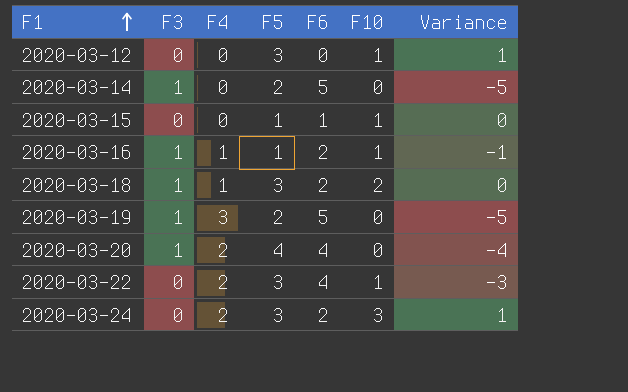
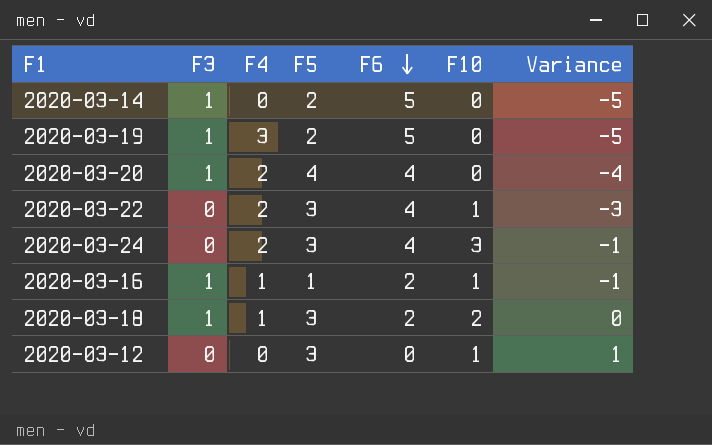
row order: F1 ascending -> F6 descending
row 2020-03-15: 0 | 0 | 1 | 1 | 1 | 0 -> none
2020-03-24 | F6: 2 -> 4
2020-03-24 | Variance: 1 -> -1

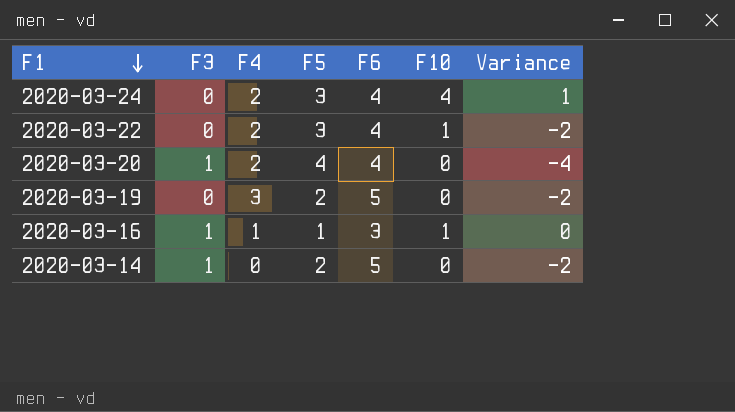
row order: F6 descending -> F1 descending
column Variance | formula: [F10] - [F6] -> [F10] - [F5]
row 2020-03-18: 1 | 1 | 3 | 2 | 2 | 0 -> none
row 2020-03-12: 0 | 0 | 3 | 0 | 1 | 1 -> none
2020-03-24 | F10: 3 -> 4
2020-03-19 | F3: 1 -> 0
2020-03-16 | F6: 2 -> 3

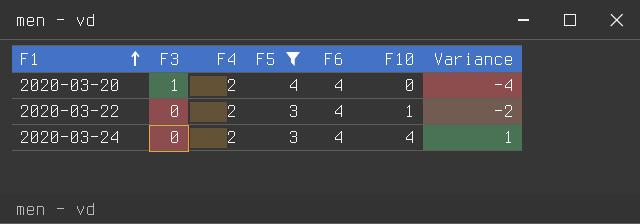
filter: none -> F5 >= 3
row order: F1 descending -> F1 ascending

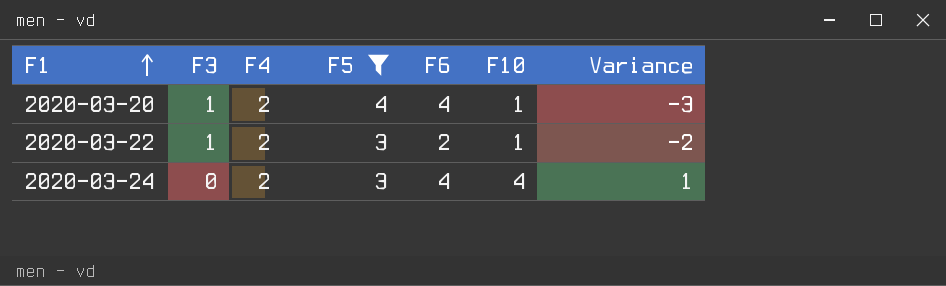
2020-03-20 | F10: 0 -> 1
2020-03-20 | Variance: -4 -> -3
2020-03-22 | F3: 0 -> 1
2020-03-22 | F6: 4 -> 2

